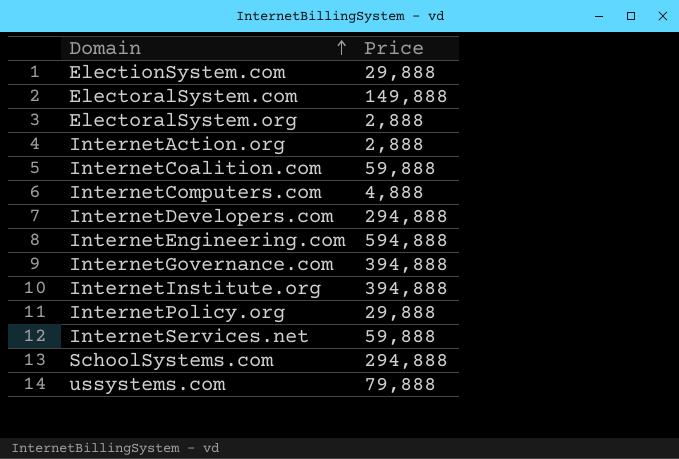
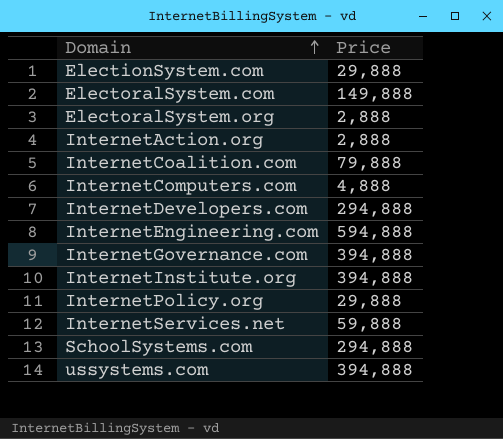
InternetCoalition.com | Price: 59,888 -> 79,888
ussystems.com | Price: 79,888 -> 394,888

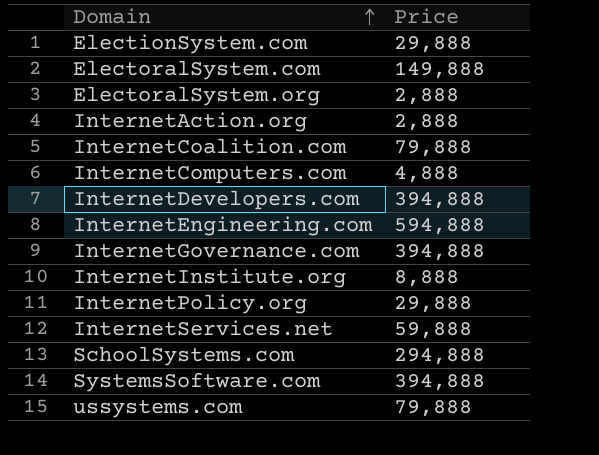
InternetDevelopers.com | Price: 294,888 -> 394,888
InternetInstitute.org | Price: 394,888 -> 8,888
row SystemsSoftware.com: none -> 394,888
ussystems.com | Price: 394,888 -> 79,888

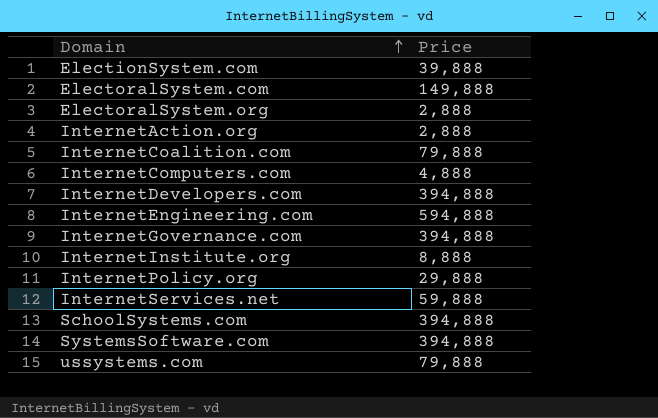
ElectionSystem.com | Price: 29,888 -> 39,888
SchoolSystems.com | Price: 294,888 -> 394,888

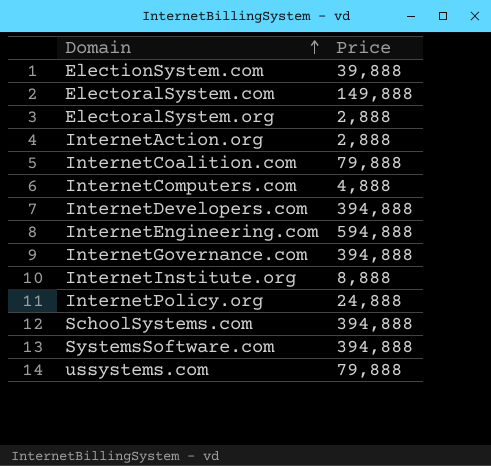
row InternetServices.net: 59,888 -> none
InternetPolicy.org | Price: 29,888 -> 24,888

